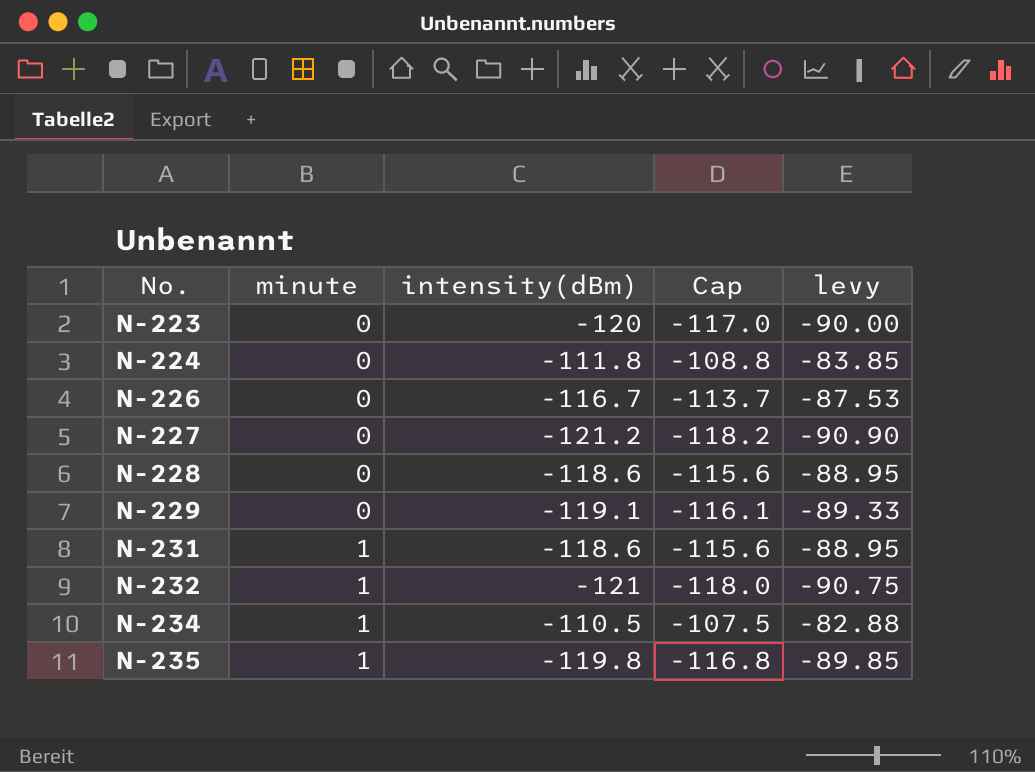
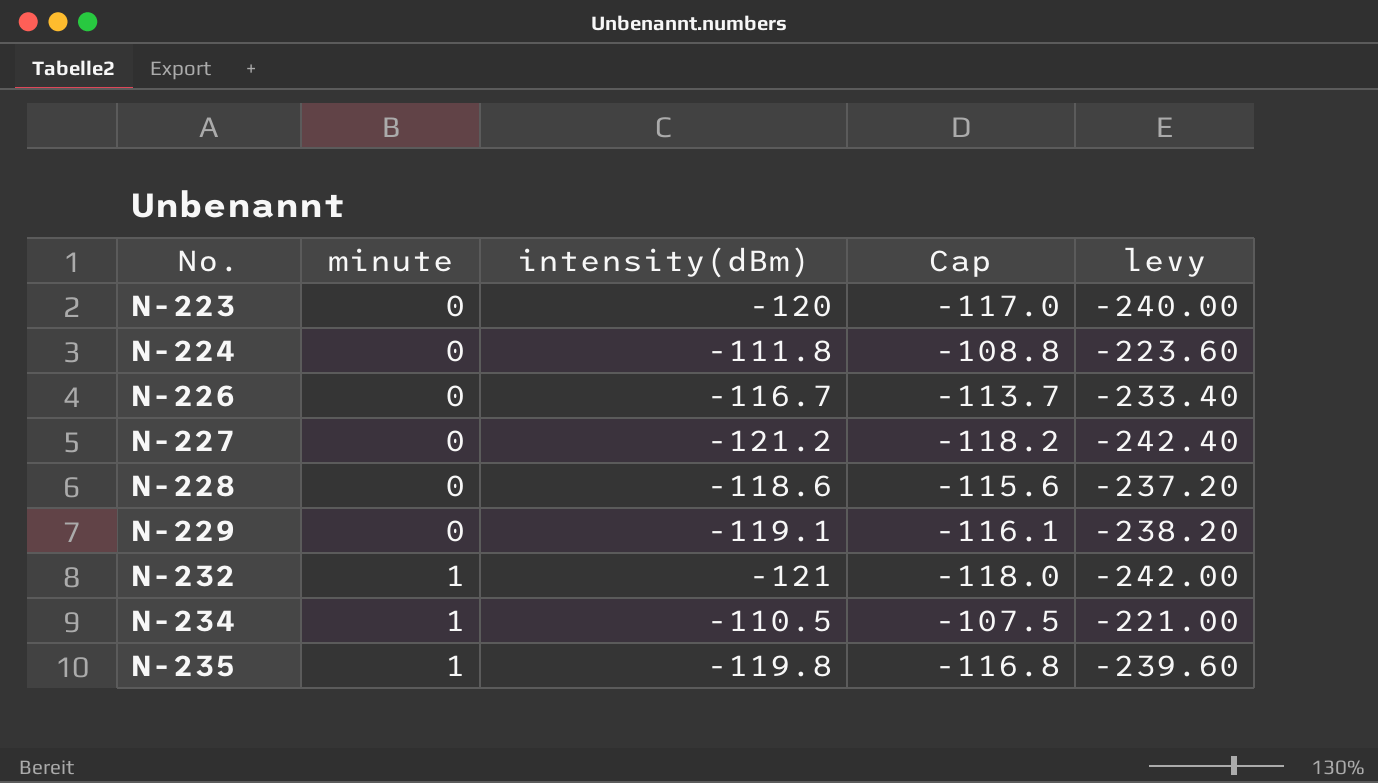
column levy | formula: [intensity(dBm)] * 0.75 -> [intensity(dBm)] * 2
row N-231: 1 | -118.6 | -115.6 | -88.95 -> none

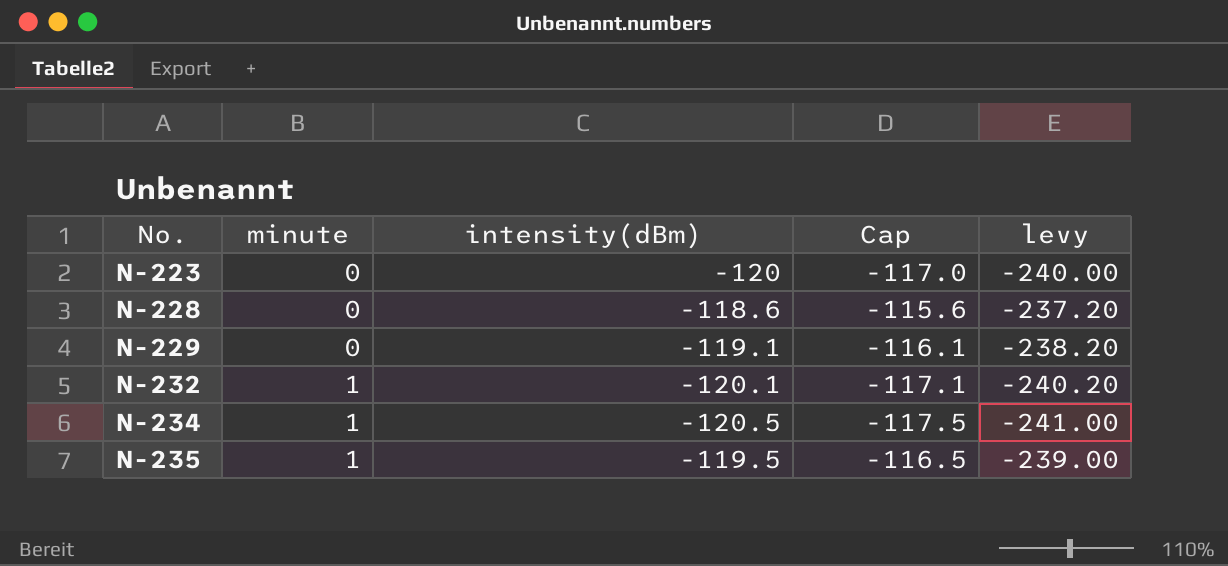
row N-224: 0 | -111.8 | -108.8 | -223.60 -> none
row N-226: 0 | -116.7 | -113.7 | -233.40 -> none
row N-227: 0 | -121.2 | -118.2 | -242.40 -> none
N-232 | intensity(dBm): -121 -> -120.1
N-232 | Cap: -118.0 -> -117.1
N-232 | levy: -242.00 -> -240.20
N-234 | intensity(dBm): -110.5 -> -120.5
N-234 | Cap: -107.5 -> -117.5
N-234 | levy: -221.00 -> -241.00
N-235 | intensity(dBm): -119.8 -> -119.5
N-235 | Cap: -116.8 -> -116.5
N-235 | levy: -239.60 -> -239.00

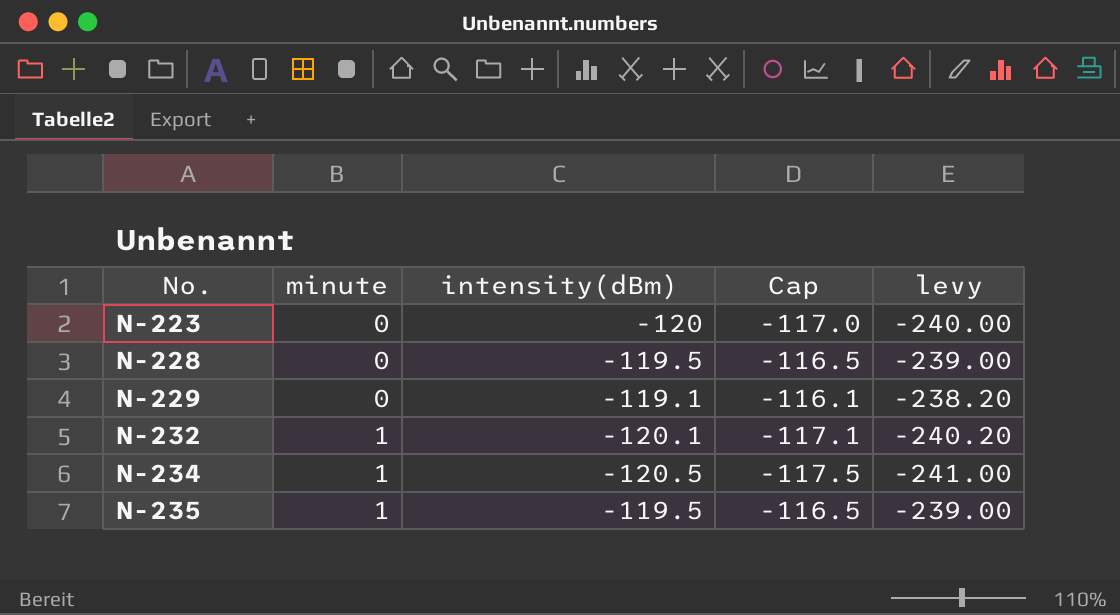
N-228 | intensity(dBm): -118.6 -> -119.5
N-228 | Cap: -115.6 -> -116.5
N-228 | levy: -237.20 -> -239.00

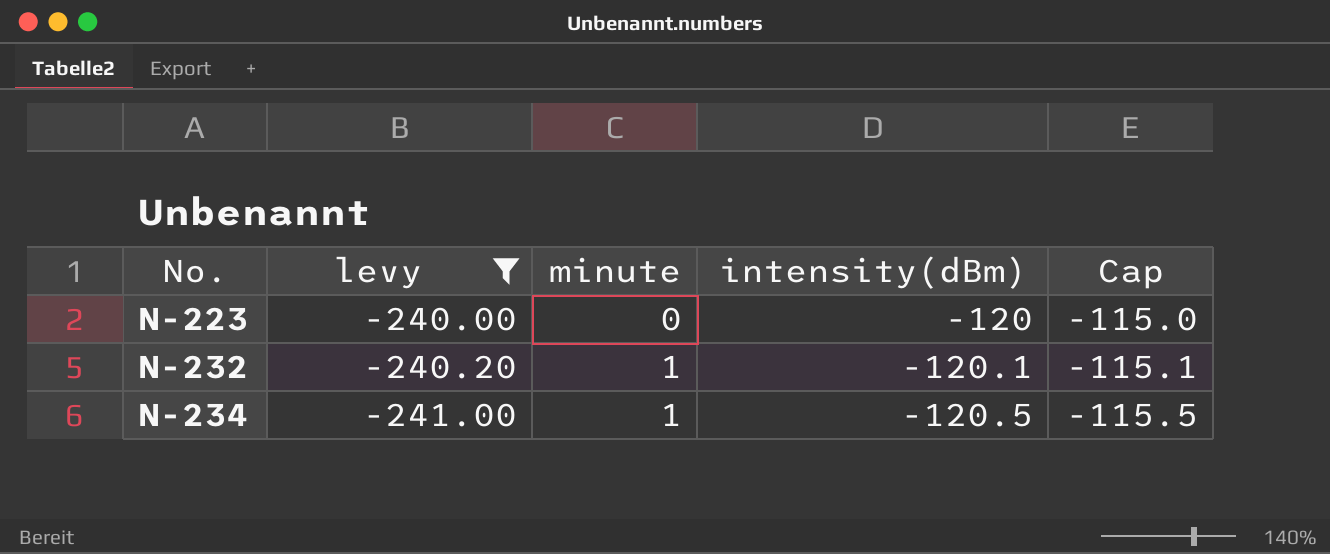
filter: none -> levy <= -240.00
column levy | position: 5 -> 2
column Cap | formula: [intensity(dBm)] + 3 -> [intensity(dBm)] + 5

